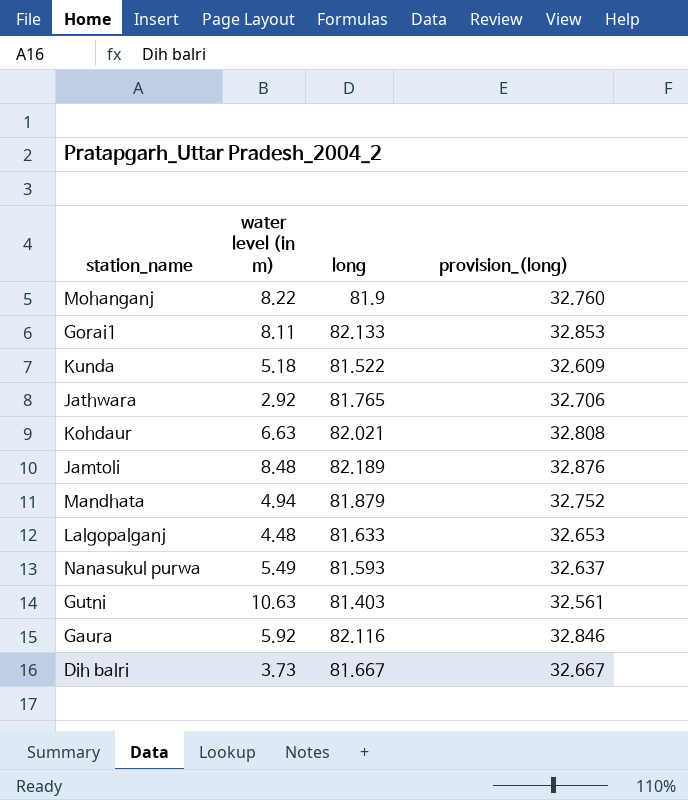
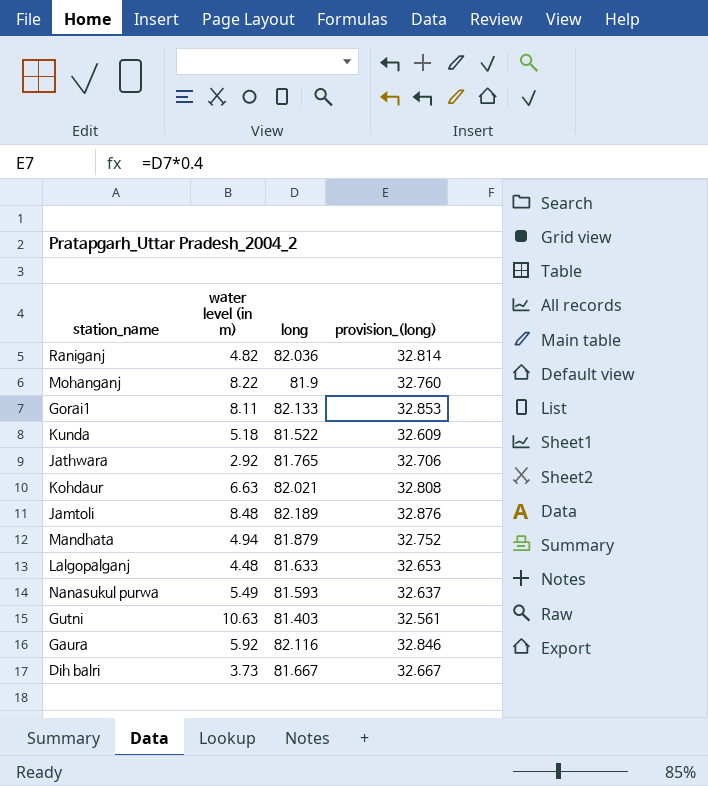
row Raniganj: none -> 4.82 | 82.036 | 32.814

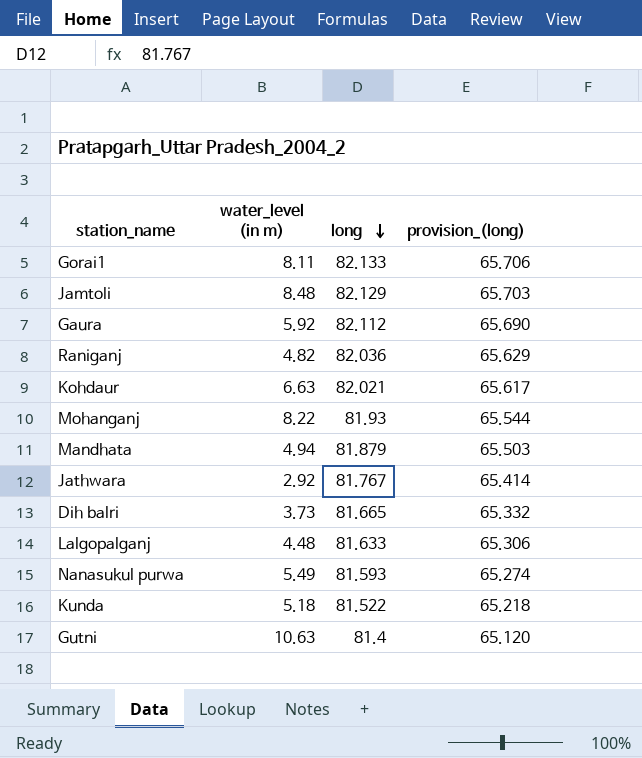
row order: none -> long descending
column name: water level (in m) -> water_level (in m)
column provision_(long) | formula: [long] * 0.4 -> [long] * 0.8
Jamtoli | long: 82.189 -> 82.129
Gaura | long: 82.116 -> 82.112
Mohanganj | long: 81.9 -> 81.93
Jathwara | long: 81.765 -> 81.767
Dih balri | long: 81.667 -> 81.665
Gutni | long: 81.403 -> 81.4

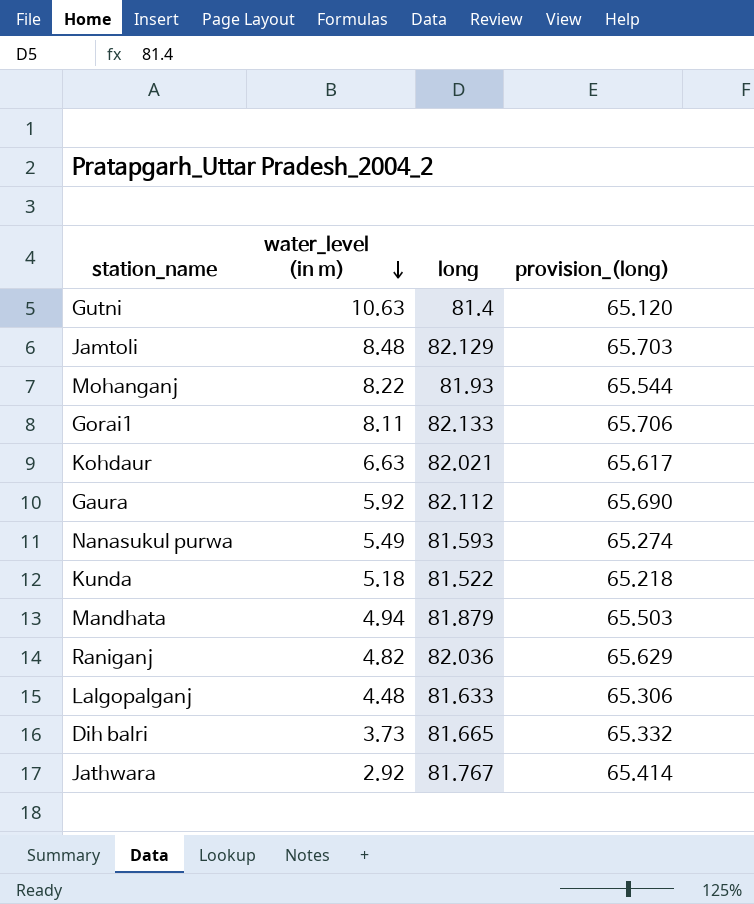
row order: long descending -> water_level (in m) descending

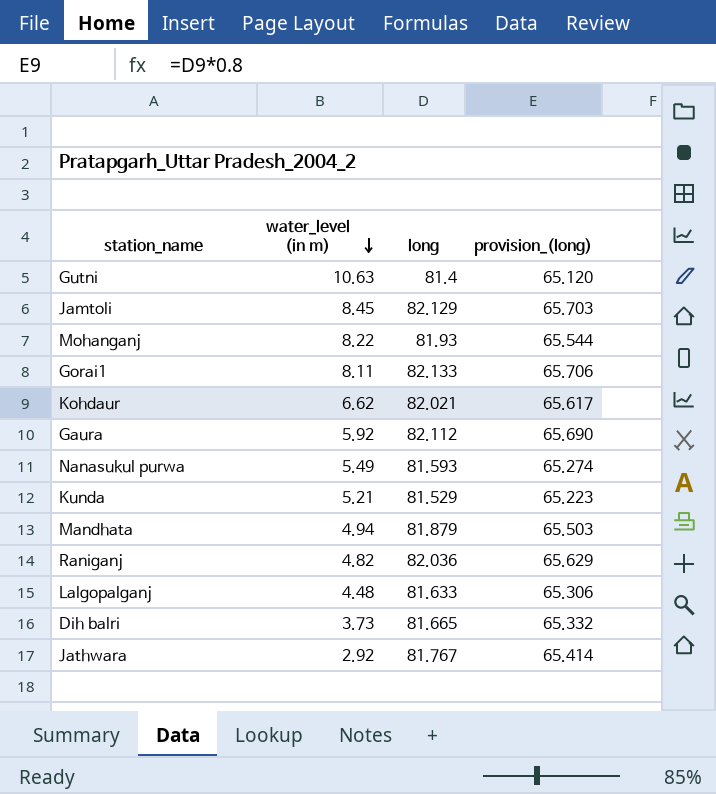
Jamtoli | water_level (in m): 8.48 -> 8.45
Kohdaur | water_level (in m): 6.63 -> 6.62
Kunda | water_level (in m): 5.18 -> 5.21
Kunda | long: 81.522 -> 81.529
Kunda | provision_(long): 65.218 -> 65.223

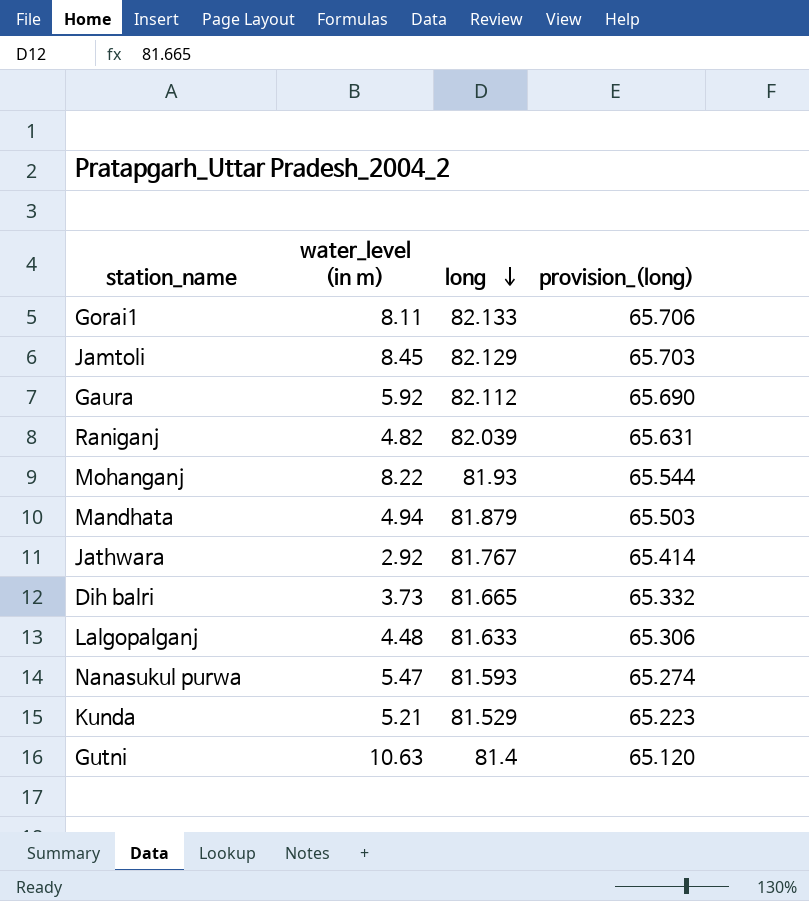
row order: water_level (in m) descending -> long descending
row Kohdaur: 6.62 | 82.021 | 65.617 -> none
Raniganj | long: 82.036 -> 82.039
Raniganj | provision_(long): 65.629 -> 65.631
Nanasukul purwa | water_level (in m): 5.49 -> 5.47

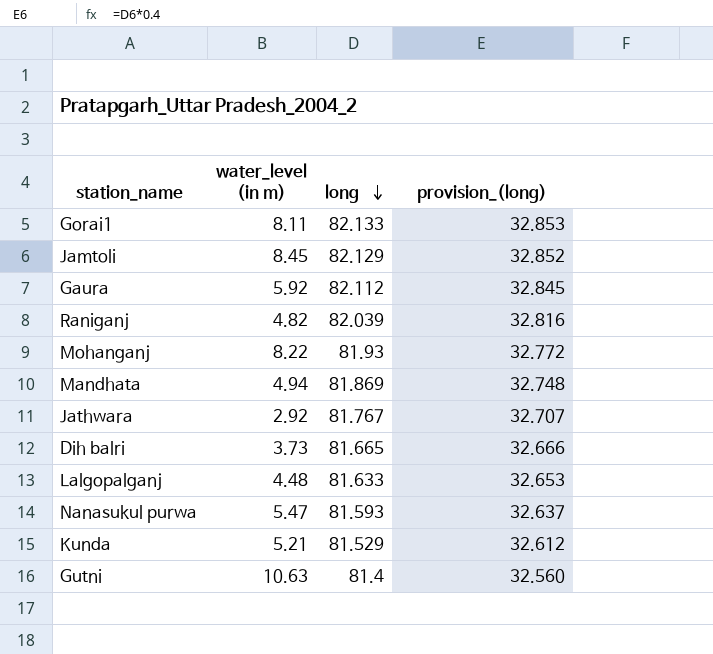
column provision_(long) | formula: [long] * 0.8 -> [long] * 0.4
Mandhata | long: 81.879 -> 81.869

